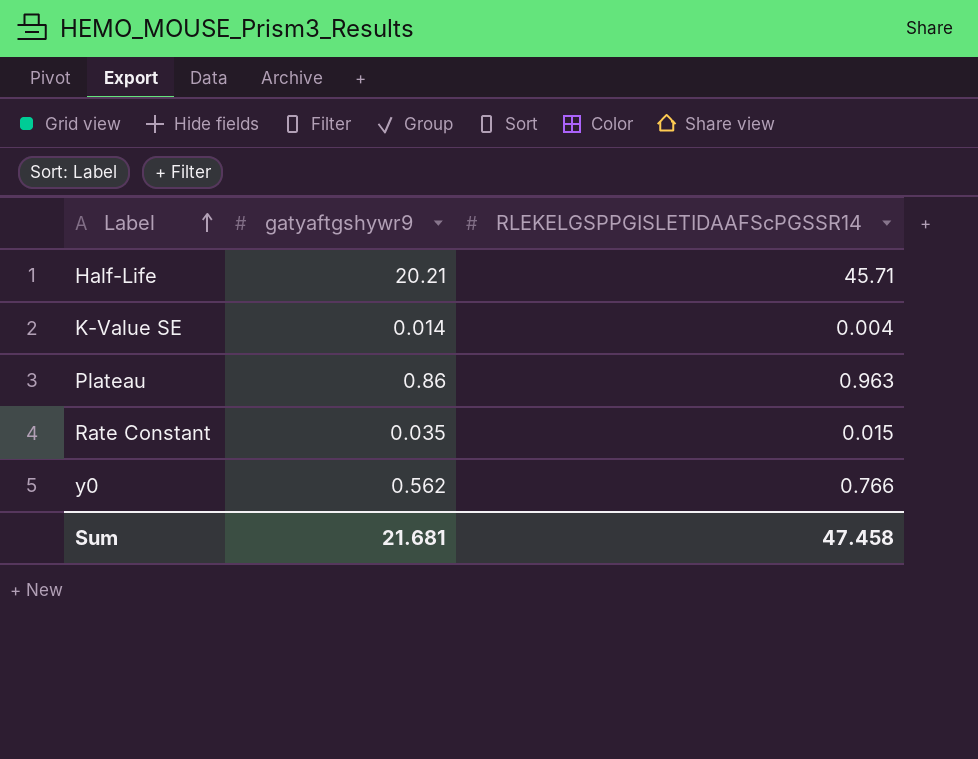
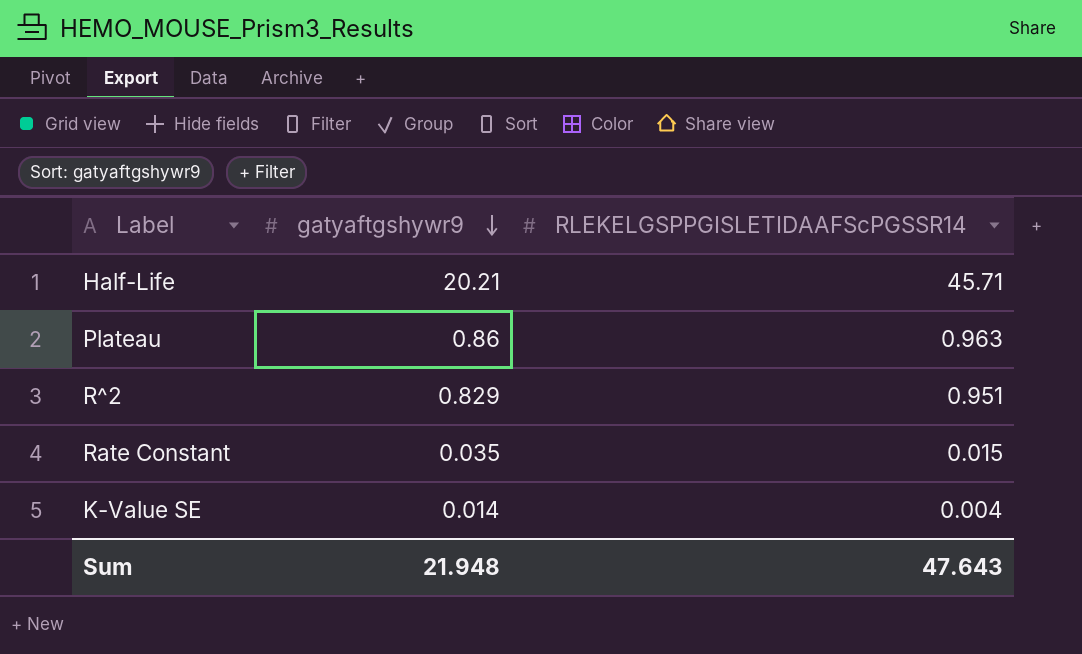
row order: Label ascending -> gatyaftgshywr9 descending
row y0: 0.562 | 0.766 -> none
row R^2: none -> 0.829 | 0.951
Sum | gatyaftgshywr9: 21.681 -> 21.948
Sum | RLEKELGSPPGISLETIDAAFScPGSSR14: 47.458 -> 47.643

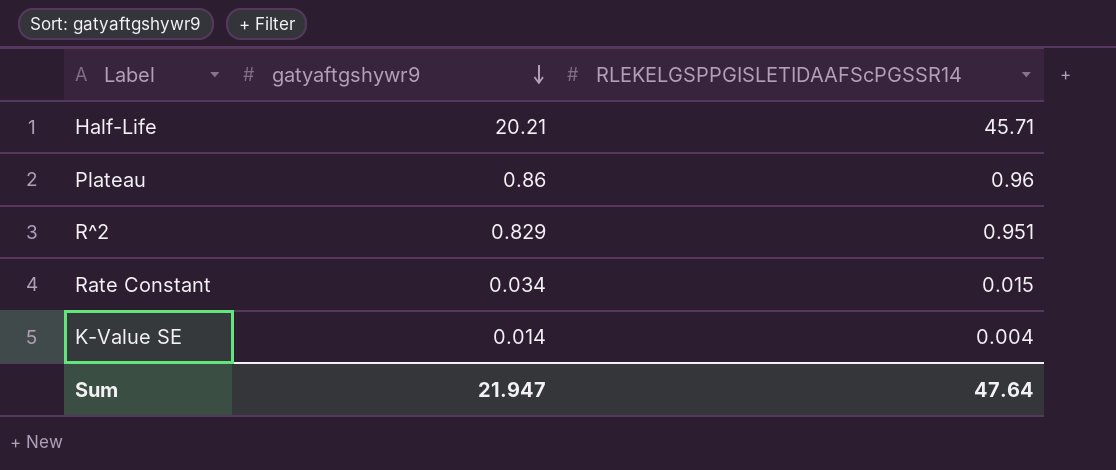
Plateau | RLEKELGSPPGISLETIDAAFScPGSSR14: 0.963 -> 0.96
Rate Constant | gatyaftgshywr9: 0.035 -> 0.034
Sum | gatyaftgshywr9: 21.948 -> 21.947
Sum | RLEKELGSPPGISLETIDAAFScPGSSR14: 47.643 -> 47.64

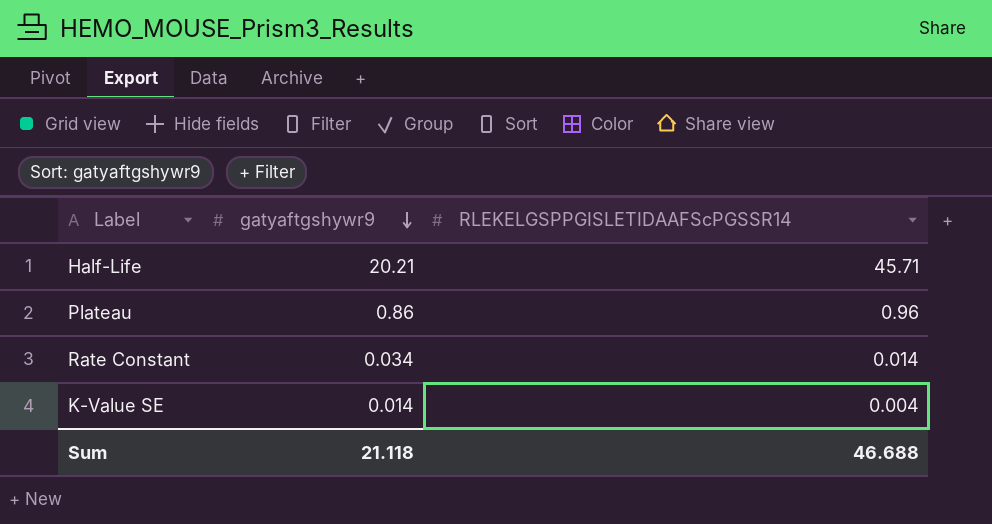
row R^2: 0.829 | 0.951 -> none
Rate Constant | RLEKELGSPPGISLETIDAAFScPGSSR14: 0.015 -> 0.014
Sum | gatyaftgshywr9: 21.947 -> 21.118
Sum | RLEKELGSPPGISLETIDAAFScPGSSR14: 47.64 -> 46.688

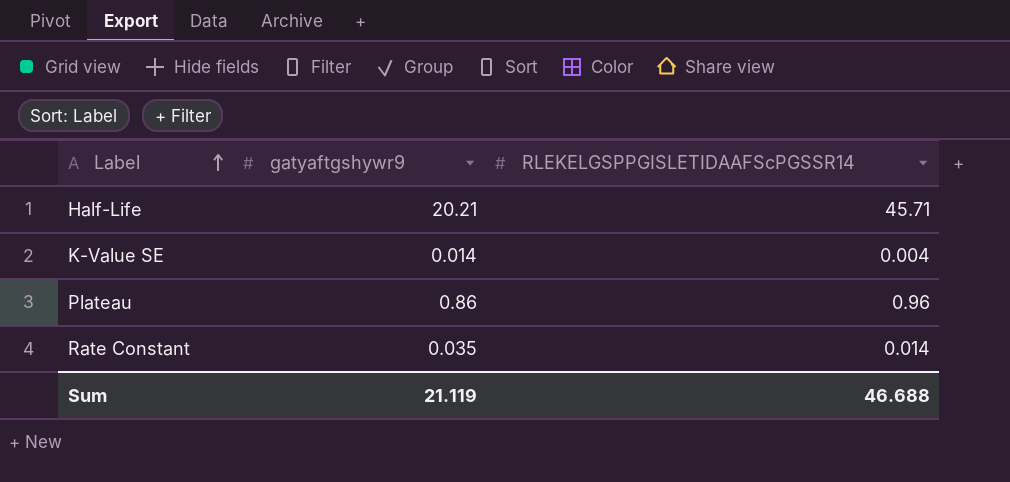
row order: gatyaftgshywr9 descending -> Label ascending
Rate Constant | gatyaftgshywr9: 0.034 -> 0.035
Sum | gatyaftgshywr9: 21.118 -> 21.119

